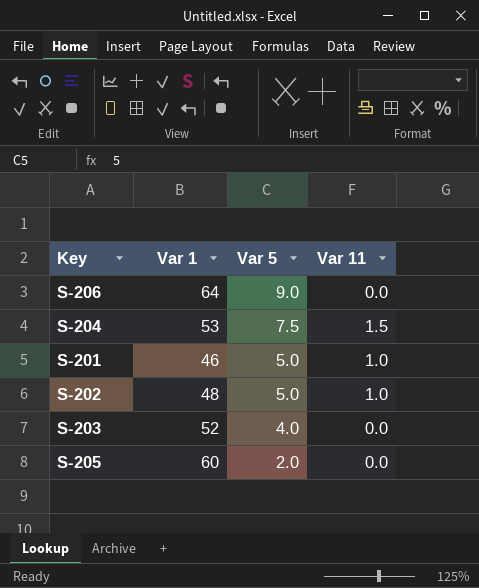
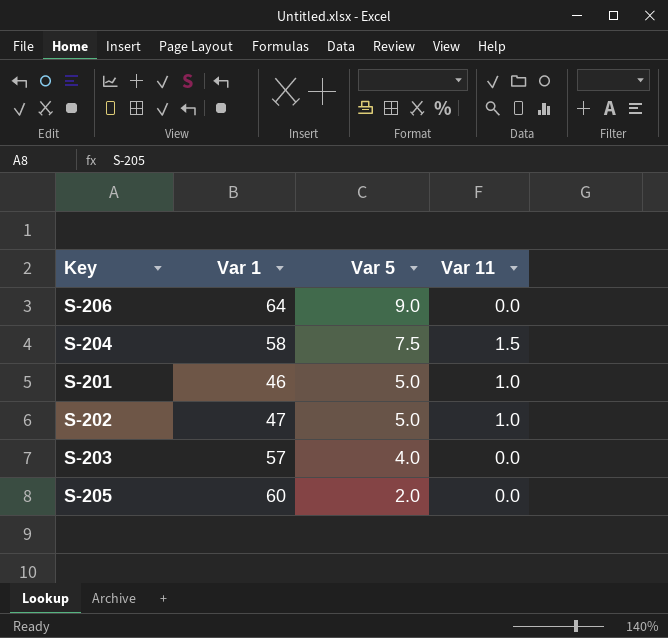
S-204 | Var 1: 53 -> 58
S-202 | Var 1: 48 -> 47
S-203 | Var 1: 52 -> 57

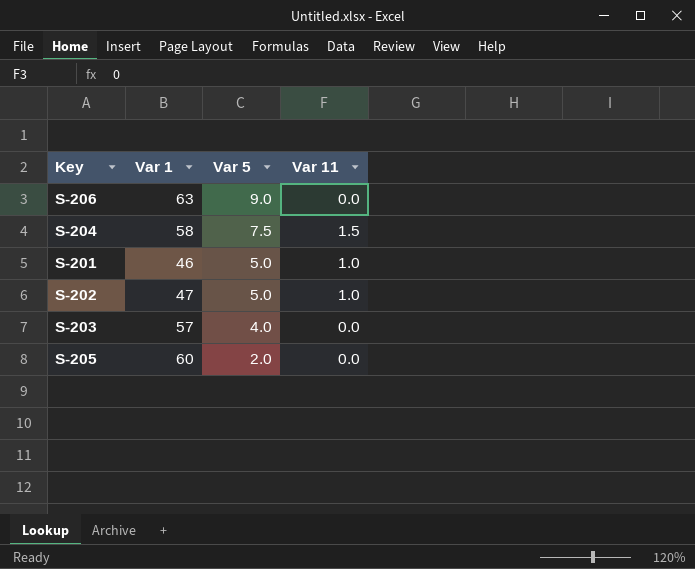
S-206 | Var 1: 64 -> 63

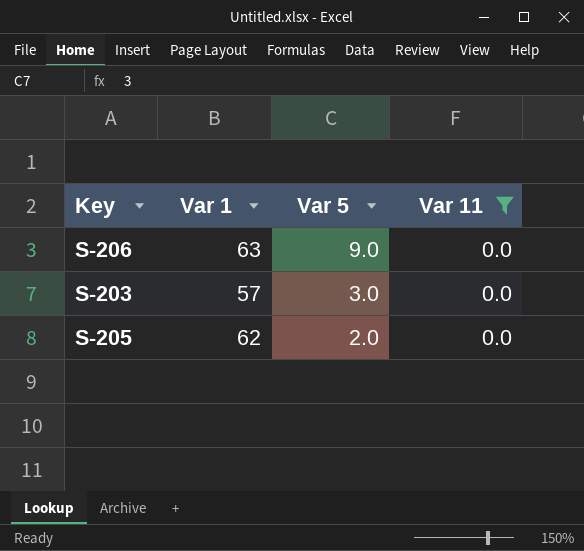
filter: none -> Var 11 = 0.0
S-203 | Var 5: 4.0 -> 3.0
S-205 | Var 1: 60 -> 62

